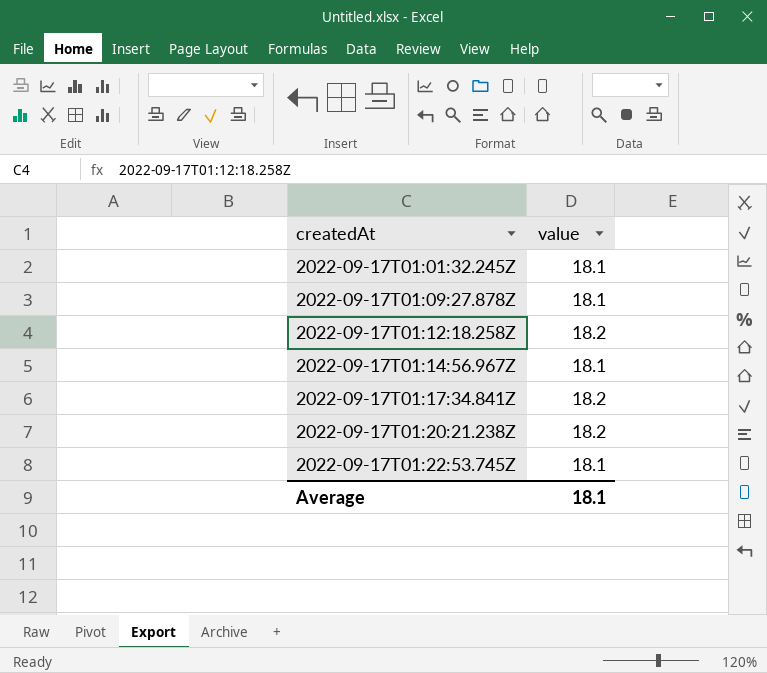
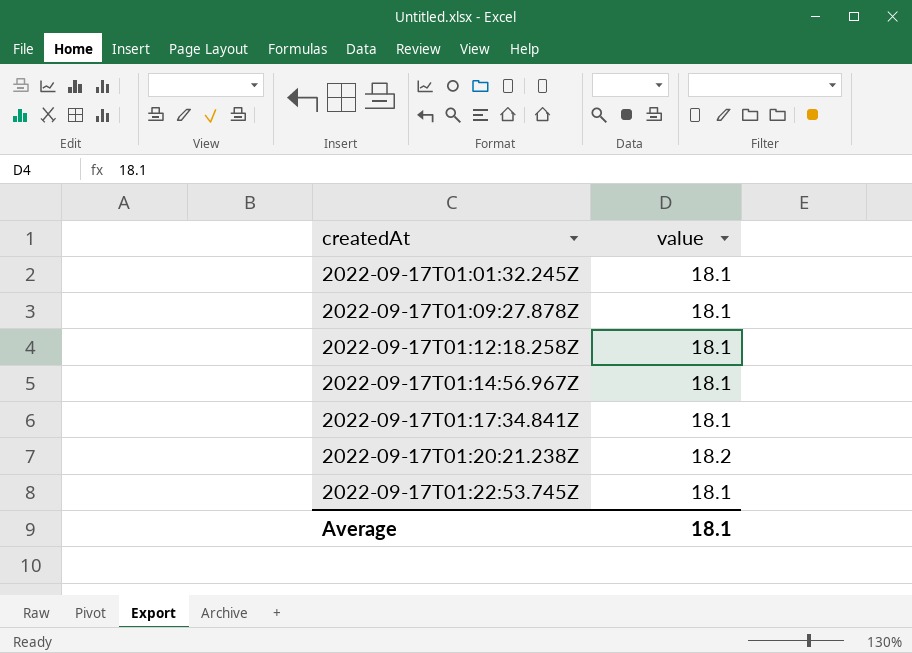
2022-09-17T01:12:18.258Z | value: 18.2 -> 18.1
2022-09-17T01:17:34.841Z | value: 18.2 -> 18.1

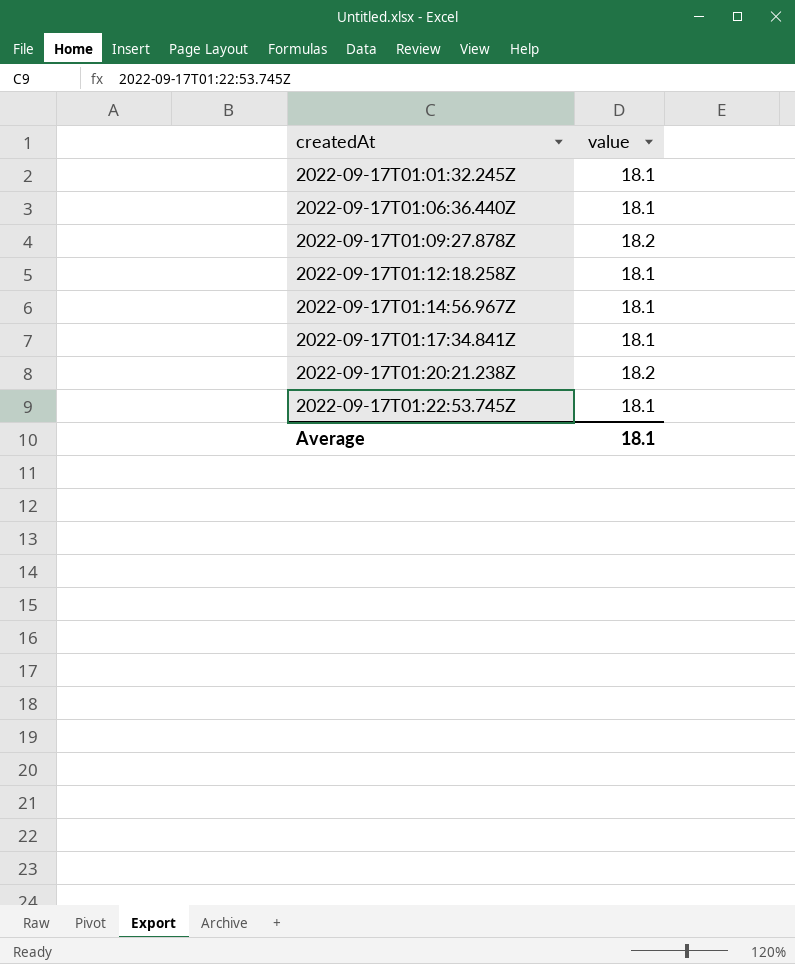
row 2022-09-17T01:06:36.440Z: none -> 18.1
2022-09-17T01:09:27.878Z | value: 18.1 -> 18.2

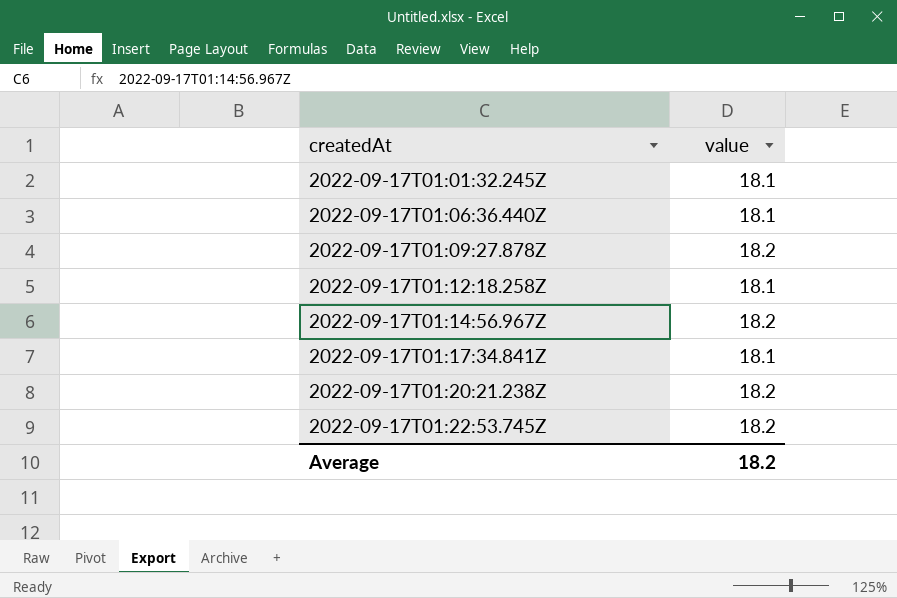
2022-09-17T01:14:56.967Z | value: 18.1 -> 18.2
2022-09-17T01:22:53.745Z | value: 18.1 -> 18.2
Average | value: 18.1 -> 18.2

